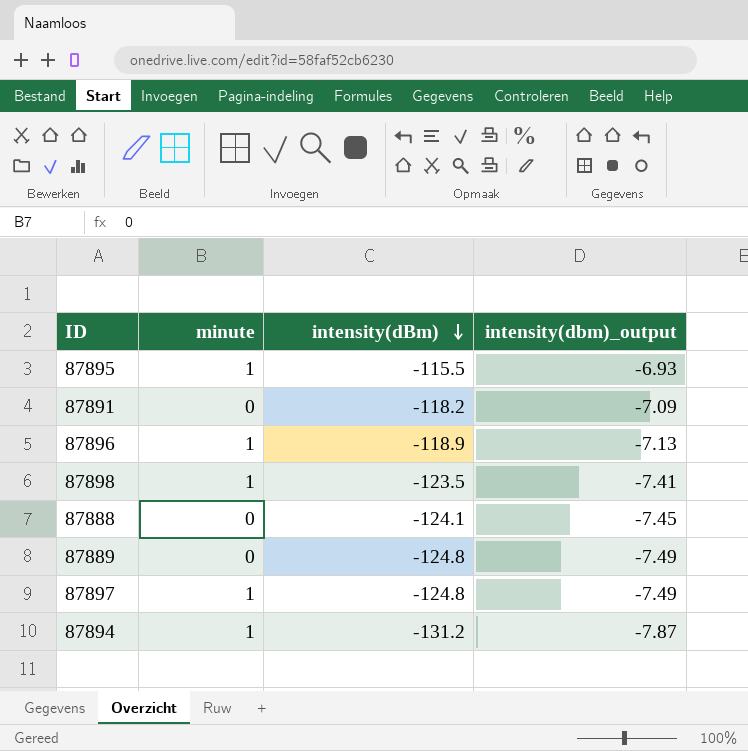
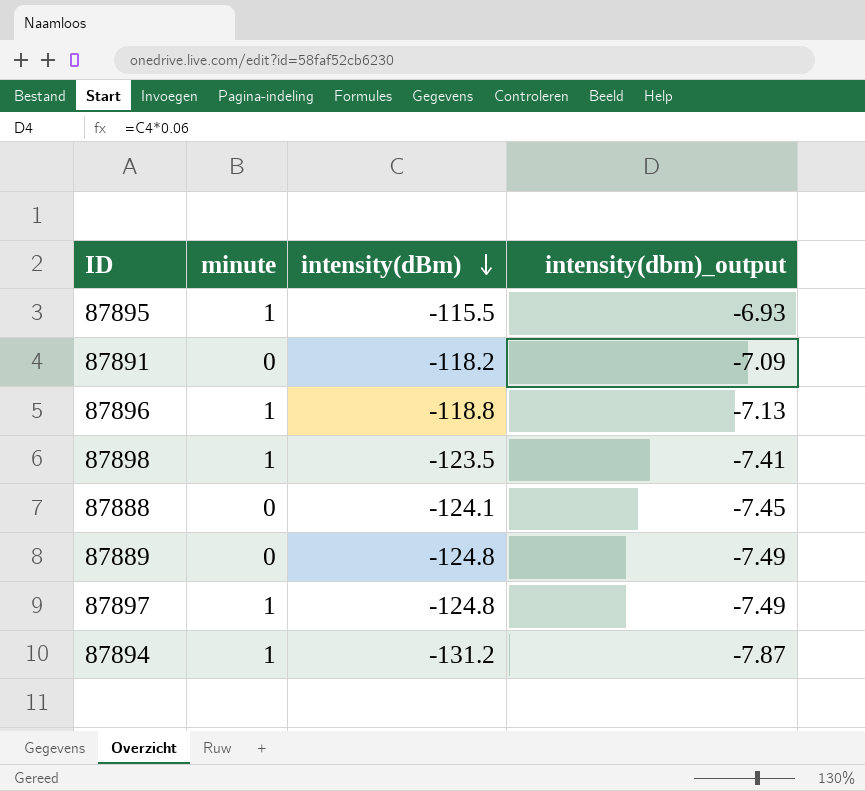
87896 | intensity(dBm): -118.9 -> -118.8

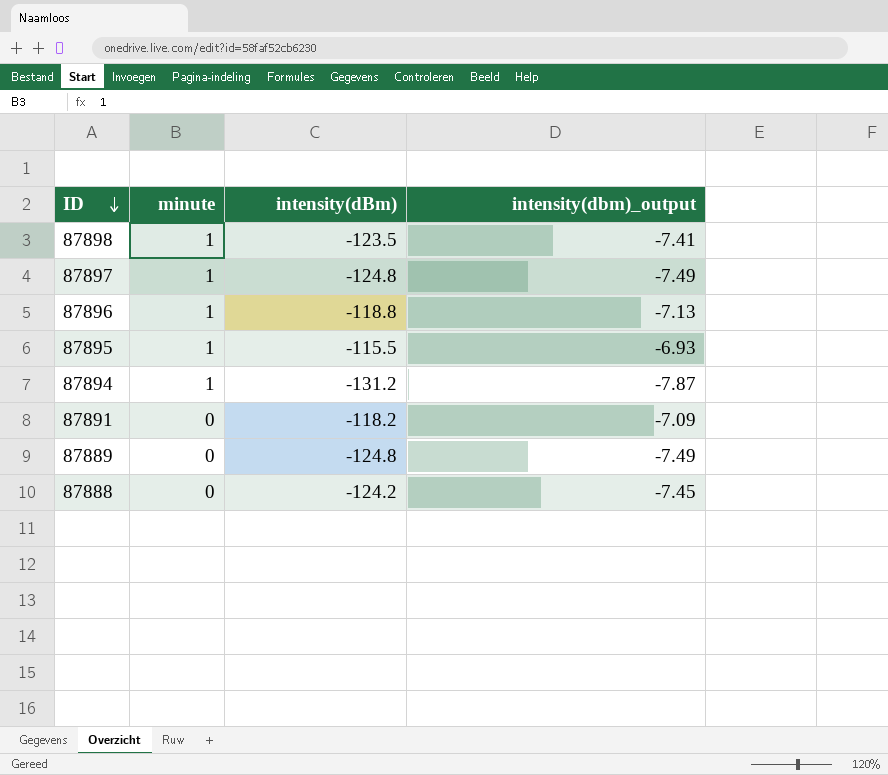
row order: intensity(dBm) descending -> ID descending
87888 | intensity(dBm): -124.1 -> -124.2

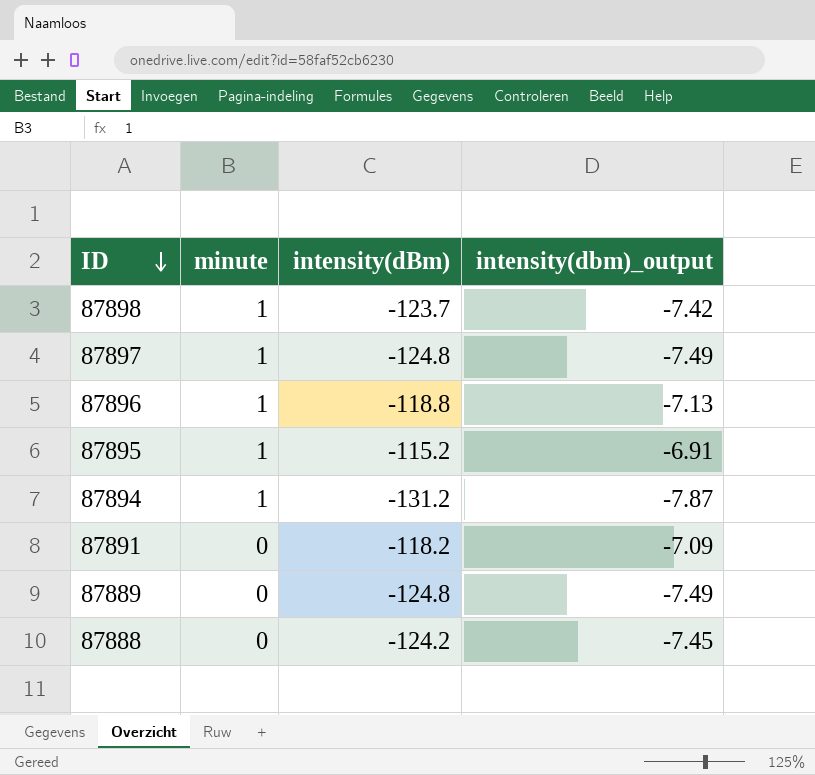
87898 | intensity(dBm): -123.5 -> -123.7
87898 | intensity(dbm)_output: -7.41 -> -7.42
87895 | intensity(dBm): -115.5 -> -115.2
87895 | intensity(dbm)_output: -6.93 -> -6.91

